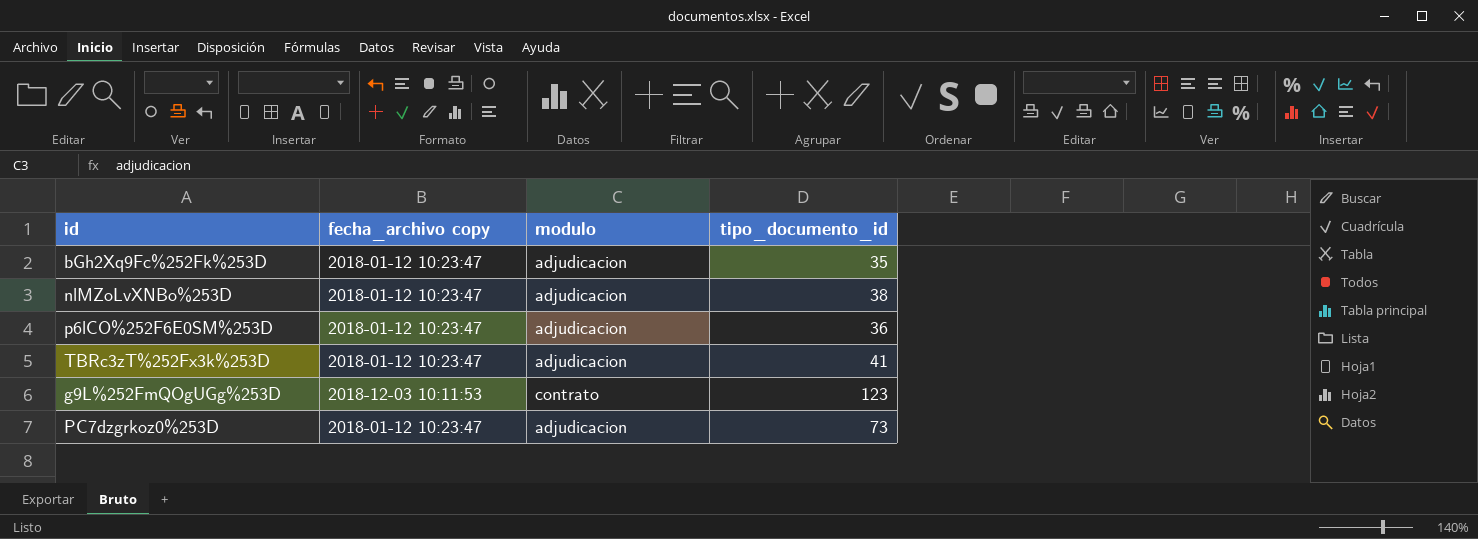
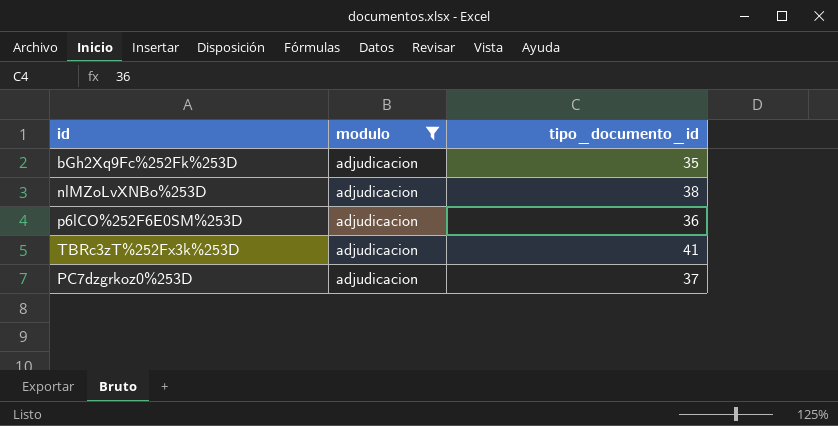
filter: none -> modulo = adjudicacion
column fecha_archivo copy | position: 2 -> none
PC7dzgrkoz0%253D | tipo_documento_id: 73 -> 37

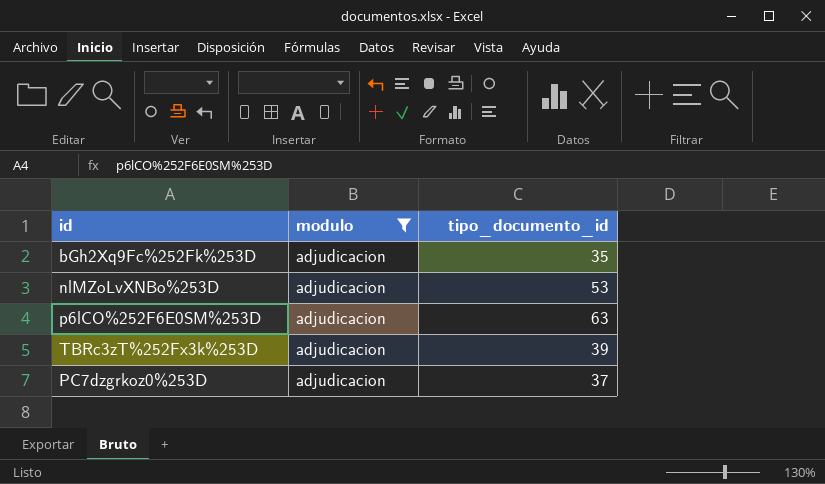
nlMZoLvXNBo%253D | tipo_documento_id: 38 -> 53
p6lCO%252F6E0SM%253D | tipo_documento_id: 36 -> 63
TBRc3zT%252Fx3k%253D | tipo_documento_id: 41 -> 39

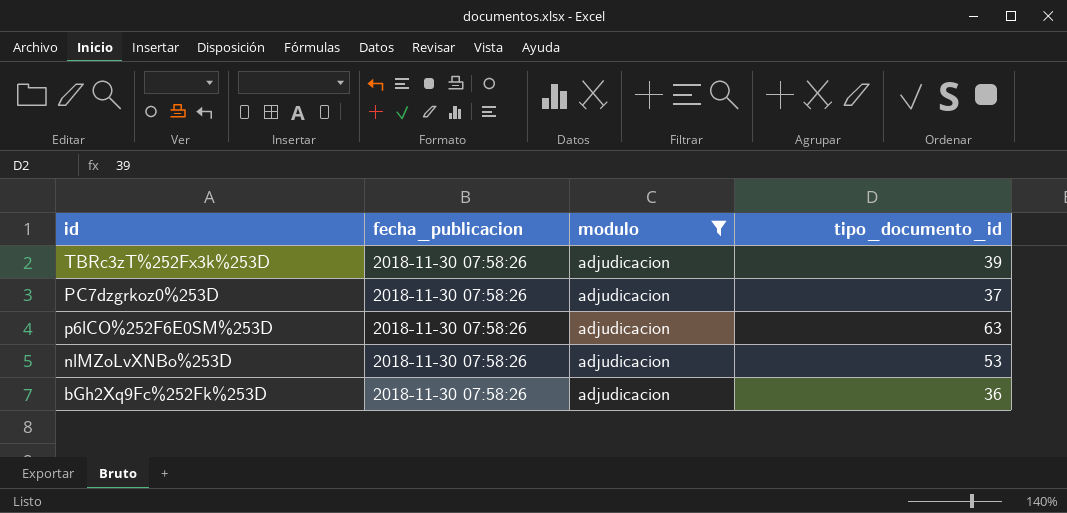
row order: none -> id descending
column fecha_publicacion | position: none -> 2
bGh2Xq9Fc%252Fk%253D | tipo_documento_id: 35 -> 36

